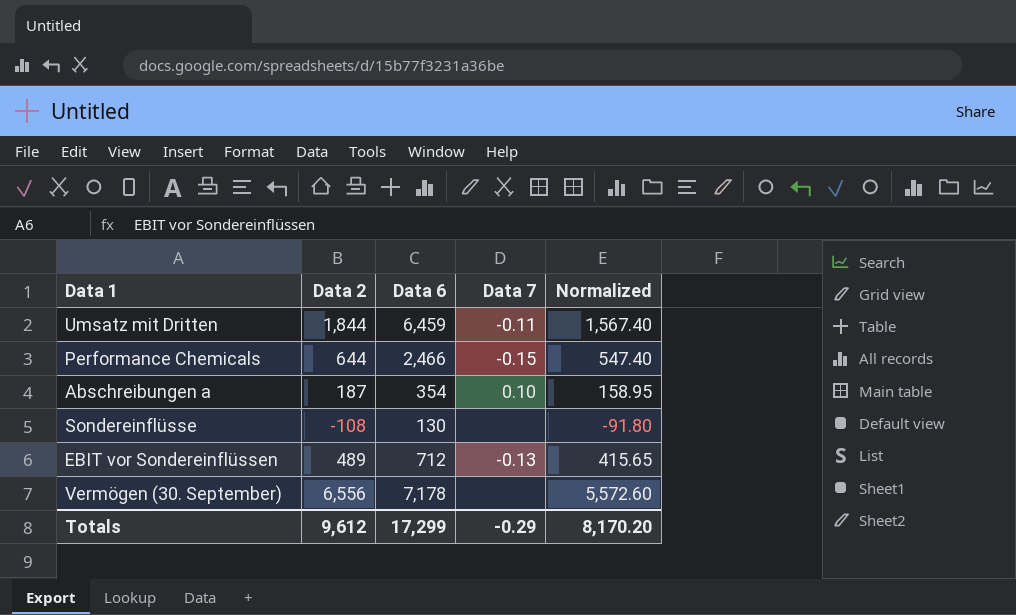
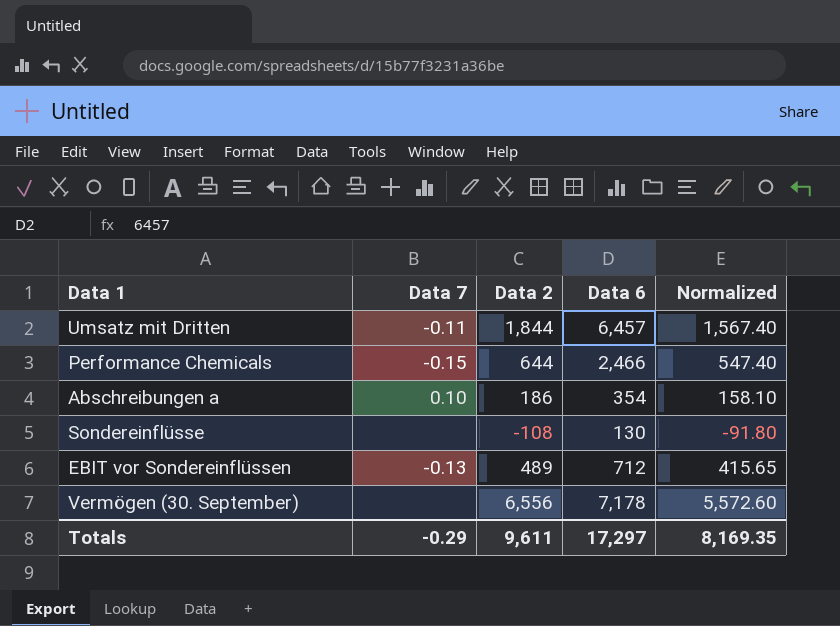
column Data 7 | position: 4 -> 2
Umsatz mit Dritten | Data 6: 6,459 -> 6,457
Abschreibungen a | Data 2: 187 -> 186
Abschreibungen a | Normalized: 158.95 -> 158.10
Totals | Data 2: 9,612 -> 9,611
Totals | Data 6: 17,299 -> 17,297
Totals | Normalized: 8,170.20 -> 8,169.35

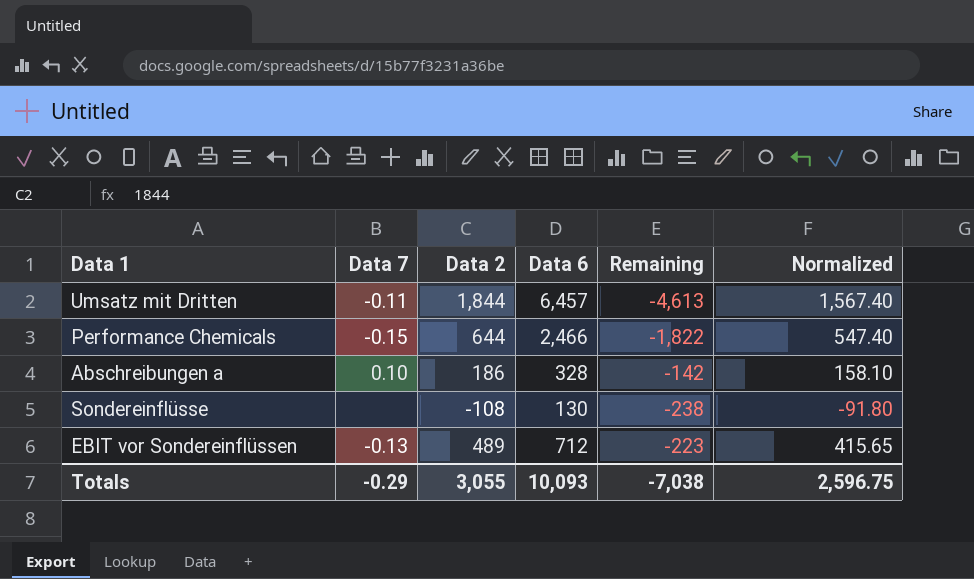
column Remaining | formula: none -> [Data 2] - [Data 6]
row Vermögen (30. September): none | 6,556 | 7,178 | 5,572.60 -> none
Abschreibungen a | Data 6: 354 -> 328
Totals | Data 2: 9,611 -> 3,055
Totals | Data 6: 17,297 -> 10,093
Totals | Normalized: 8,169.35 -> 2,596.75

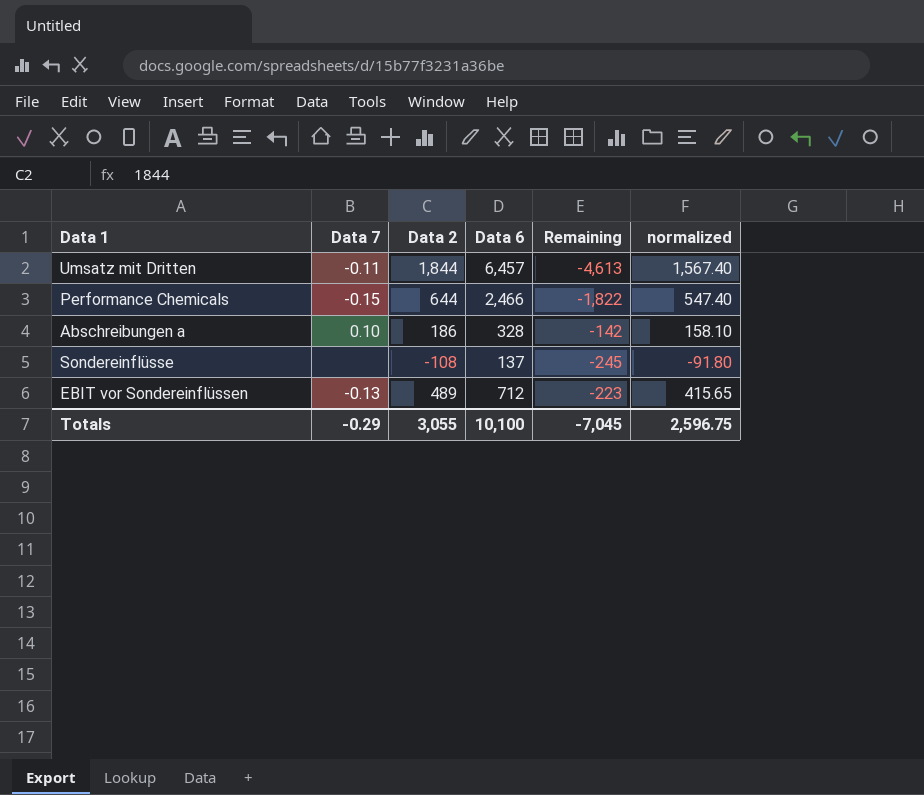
column name: Normalized -> normalized
Sondereinflüsse | Data 6: 130 -> 137
Sondereinflüsse | Remaining: -238 -> -245
Totals | Data 6: 10,093 -> 10,100
Totals | Remaining: -7,038 -> -7,045

